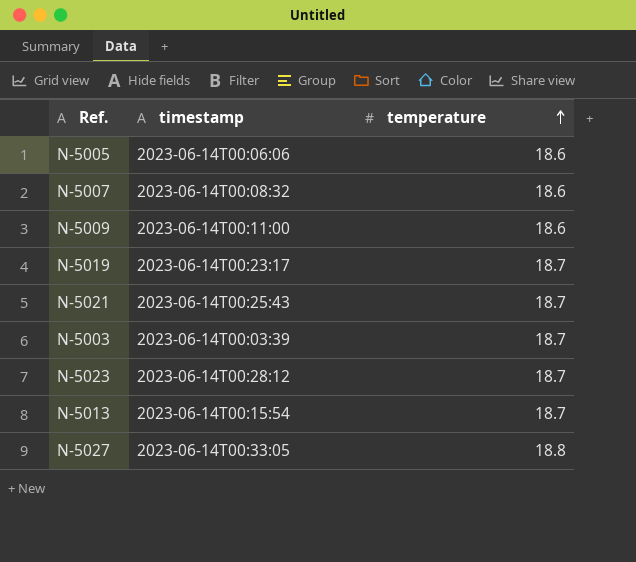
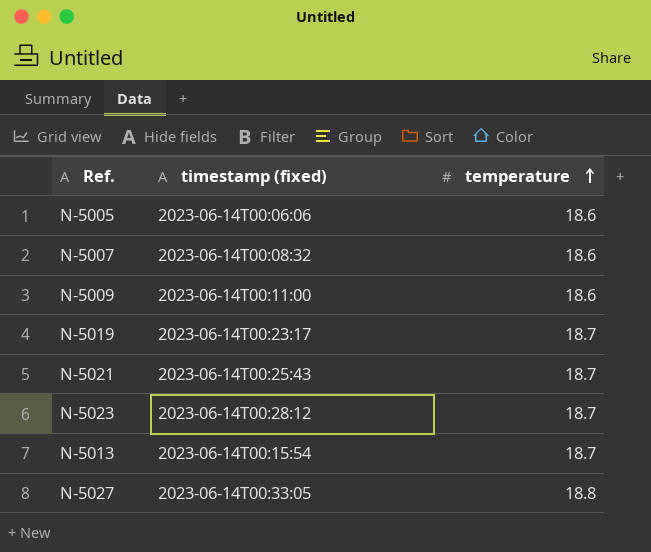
column name: timestamp -> timestamp (fixed)
row N-5003: 2023-06-14T00:03:39 | 18.7 -> none

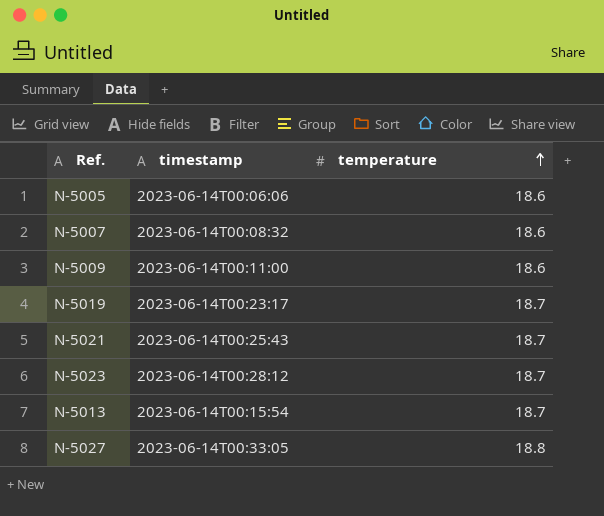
column name: timestamp (fixed) -> timestamp

